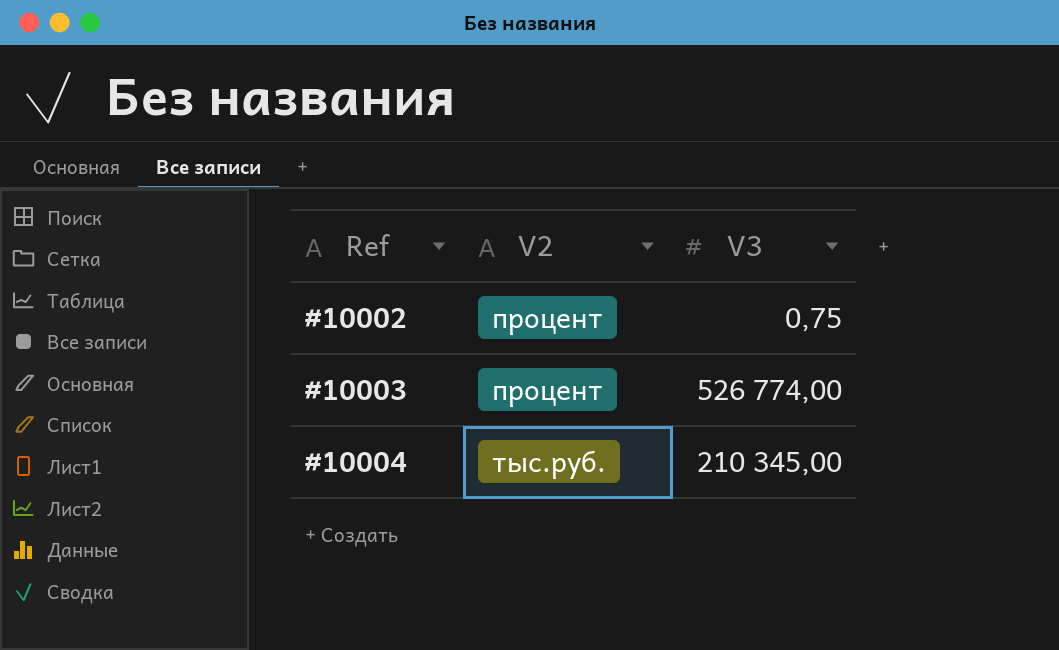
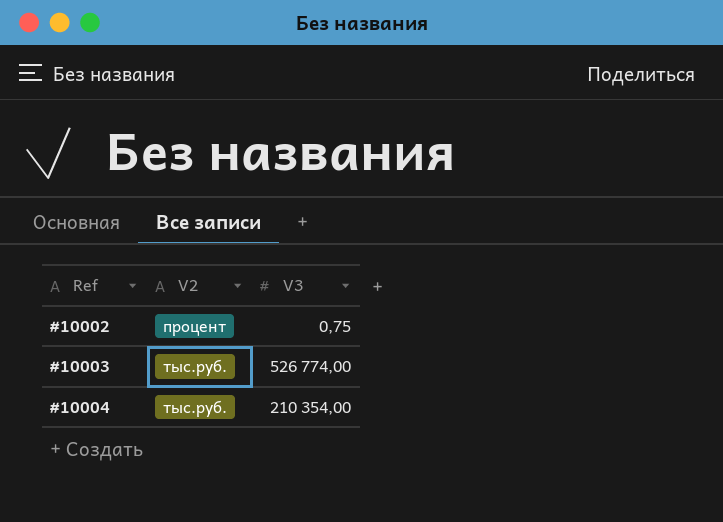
#10003 | V2: процент -> тыс.руб.
#10004 | V3: 210 345,00 -> 210 354,00

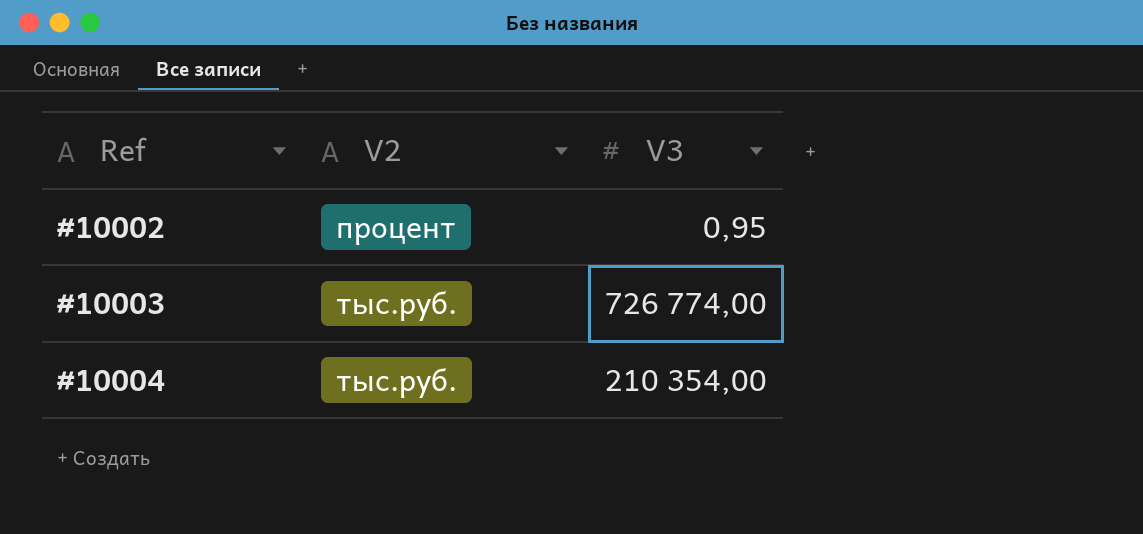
#10002 | V3: 0,75 -> 0,95
#10003 | V3: 526 774,00 -> 726 774,00

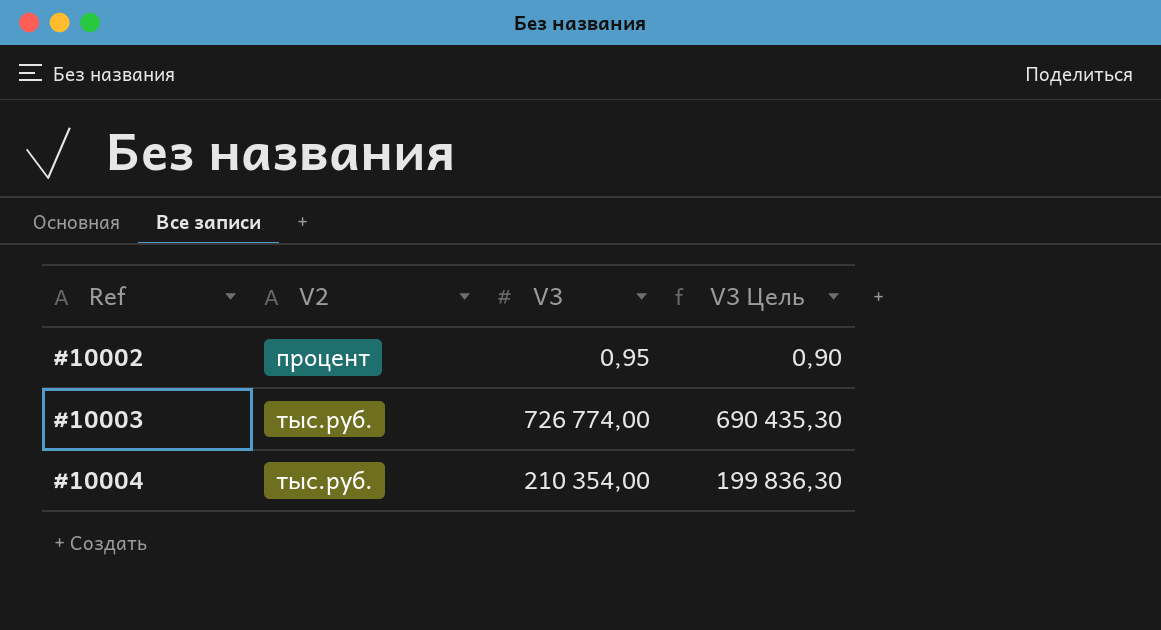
column V3 Цель | formula: none -> [V3] * 0,95

